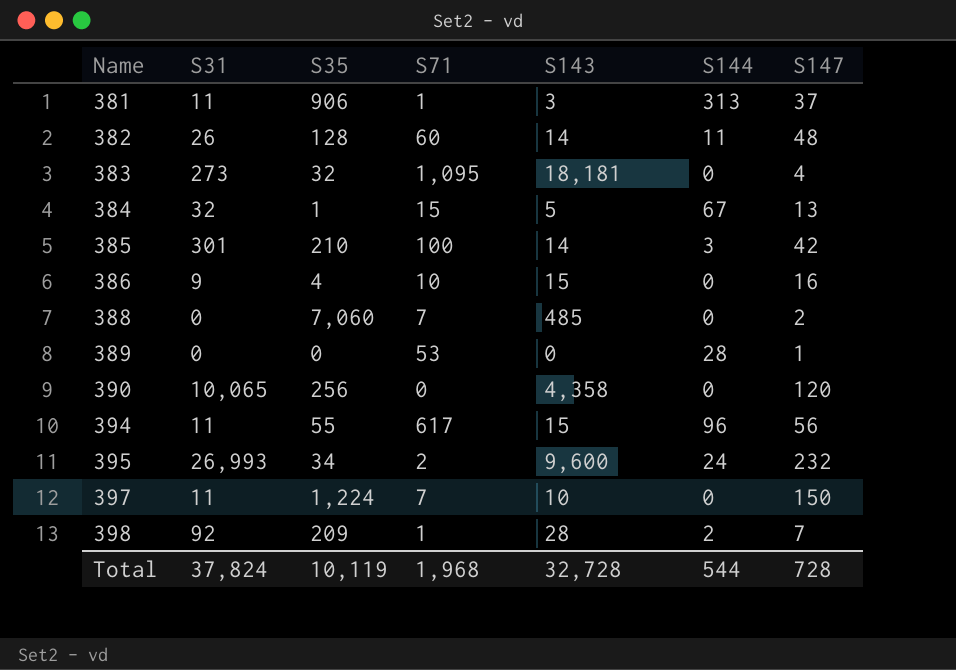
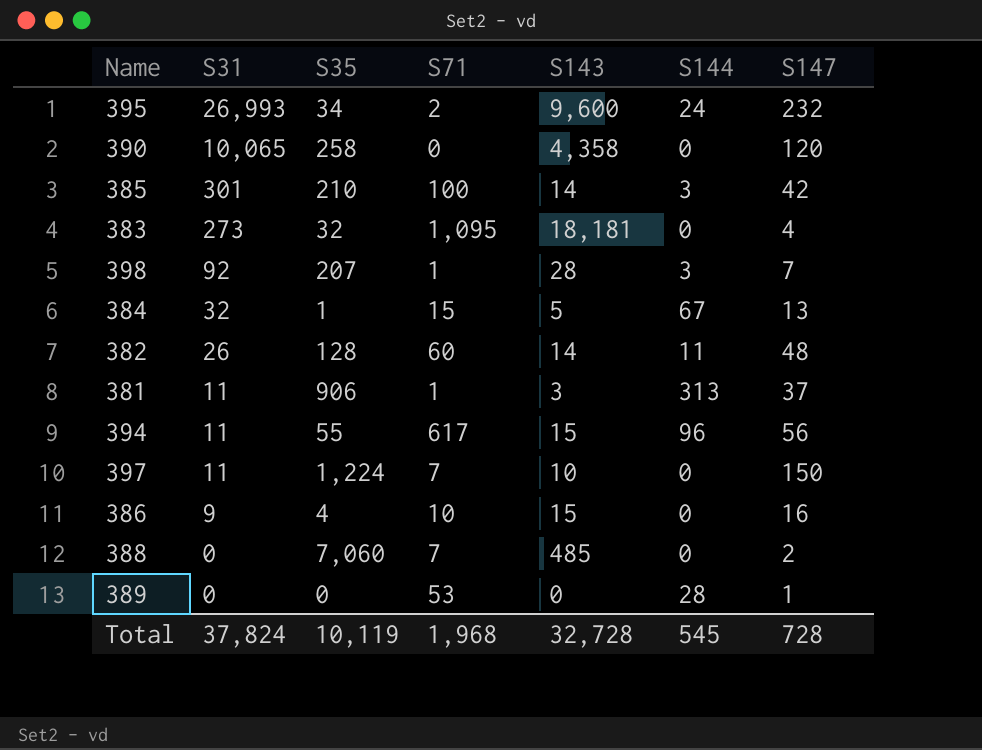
row order: Name ascending -> S31 descending
390 | S35: 256 -> 258
398 | S35: 209 -> 207
398 | S144: 2 -> 3
Total | S144: 544 -> 545

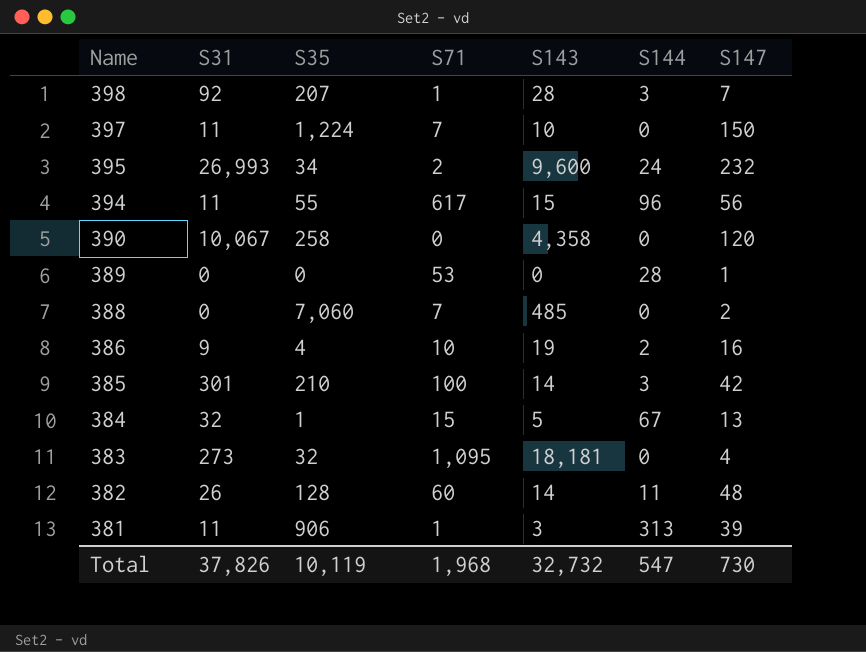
row order: S31 descending -> Name descending
390 | S31: 10,065 -> 10,067
386 | S143: 15 -> 19
386 | S144: 0 -> 2
381 | S147: 37 -> 39
Total | S31: 37,824 -> 37,826
Total | S143: 32,728 -> 32,732
Total | S144: 545 -> 547
Total | S147: 728 -> 730

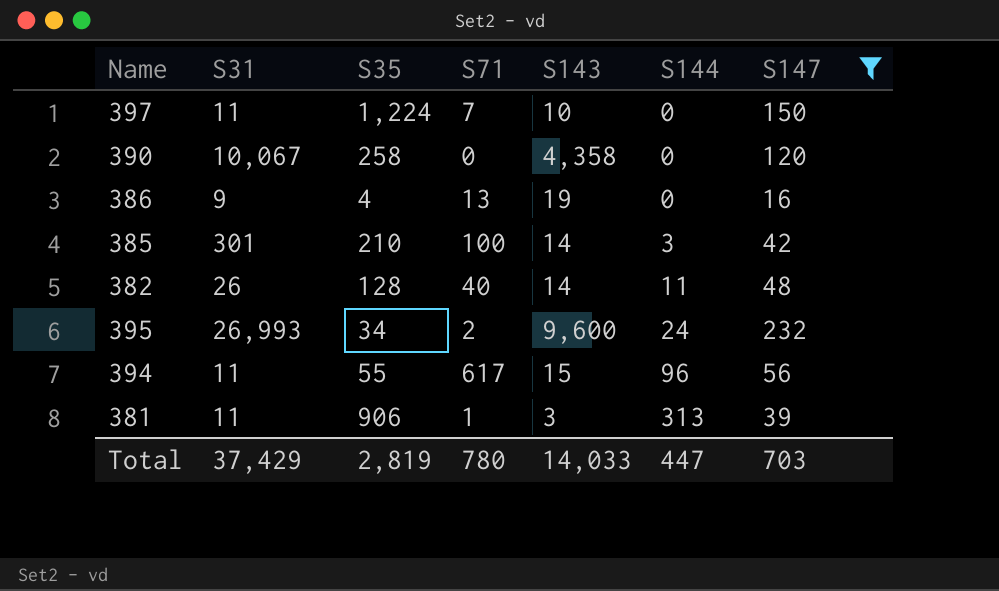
filter: none -> S147 >= 16
row order: Name descending -> S144 ascending
386 | S71: 10 -> 13
386 | S144: 2 -> 0
382 | S71: 60 -> 40
Total | S31: 37,826 -> 37,429
Total | S35: 10,119 -> 2,819
Total | S71: 1,968 -> 780
Total | S143: 32,732 -> 14,033
Total | S144: 547 -> 447
Total | S147: 730 -> 703

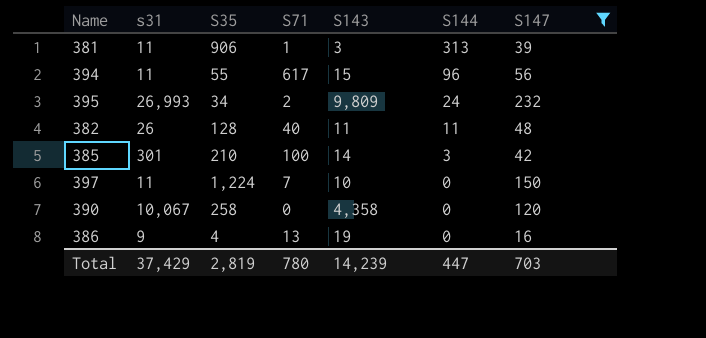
row order: S144 ascending -> S144 descending
column name: S31 -> s31
395 | S143: 9,600 -> 9,809
382 | S143: 14 -> 11
Total | S143: 14,033 -> 14,239

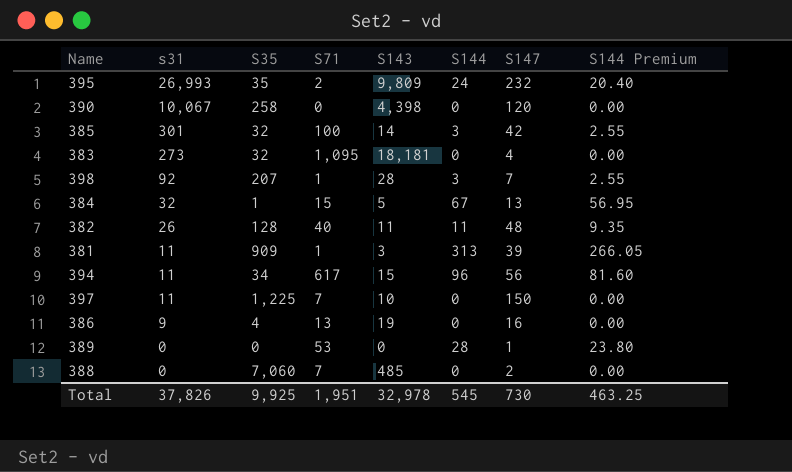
filter: S147 >= 16 -> none
row order: S144 descending -> s31 descending
column S144 Premium | formula: none -> [S144] * 0.85
395 | S35: 34 -> 35
390 | S143: 4,358 -> 4,398
385 | S35: 210 -> 32
381 | S35: 906 -> 909
394 | S35: 55 -> 34
397 | S35: 1,224 -> 1,225
Total | s31: 37,429 -> 37,826
Total | S35: 2,819 -> 9,925
Total | S71: 780 -> 1,951
Total | S143: 14,239 -> 32,978
Total | S144: 447 -> 545
Total | S147: 703 -> 730

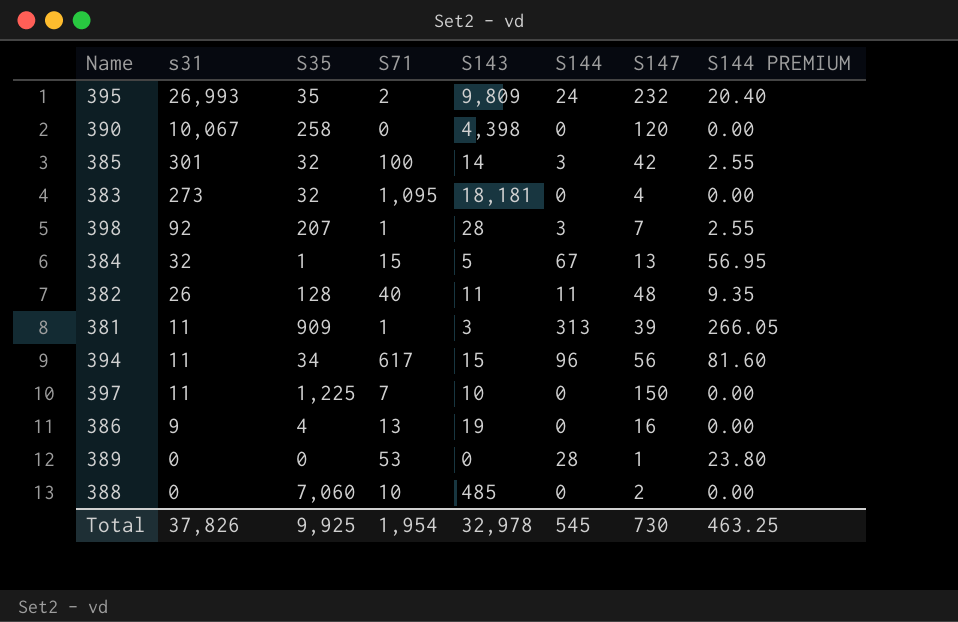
column name: S144 Premium -> S144 PREMIUM
388 | S71: 7 -> 10
Total | S71: 1,951 -> 1,954

